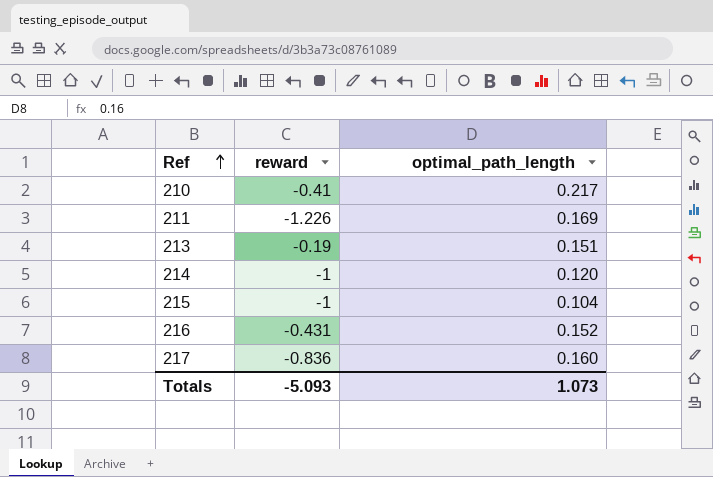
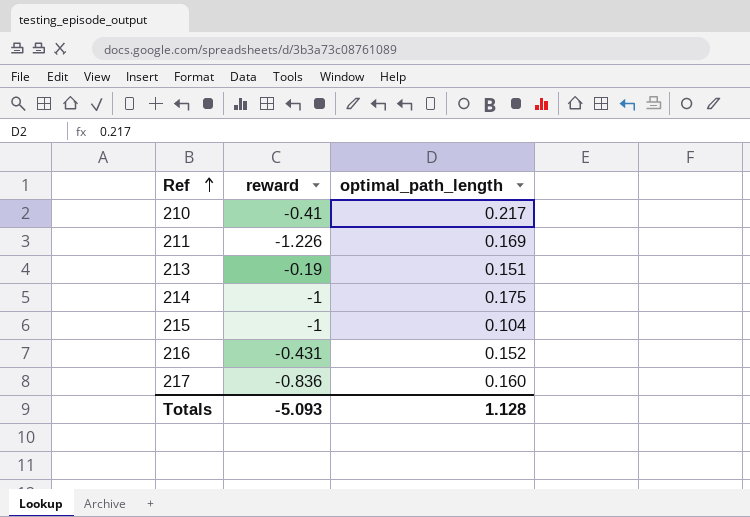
214 | optimal_path_length: 0.120 -> 0.175
Totals | optimal_path_length: 1.073 -> 1.128

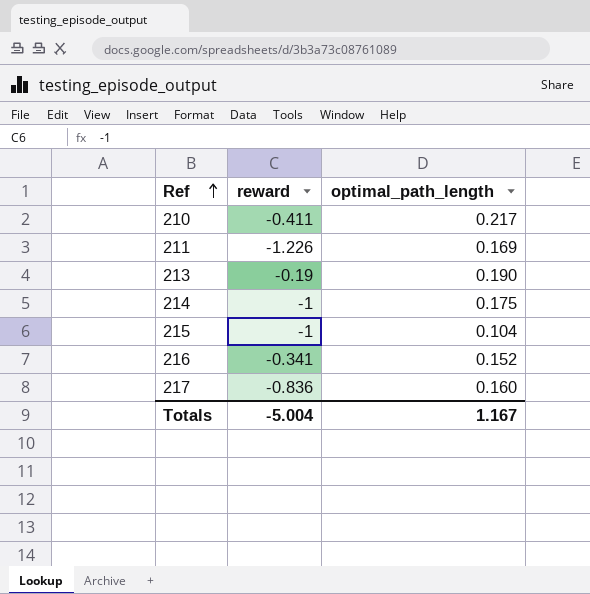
210 | reward: -0.41 -> -0.411
213 | optimal_path_length: 0.151 -> 0.190
216 | reward: -0.431 -> -0.341
Totals | reward: -5.093 -> -5.004
Totals | optimal_path_length: 1.128 -> 1.167

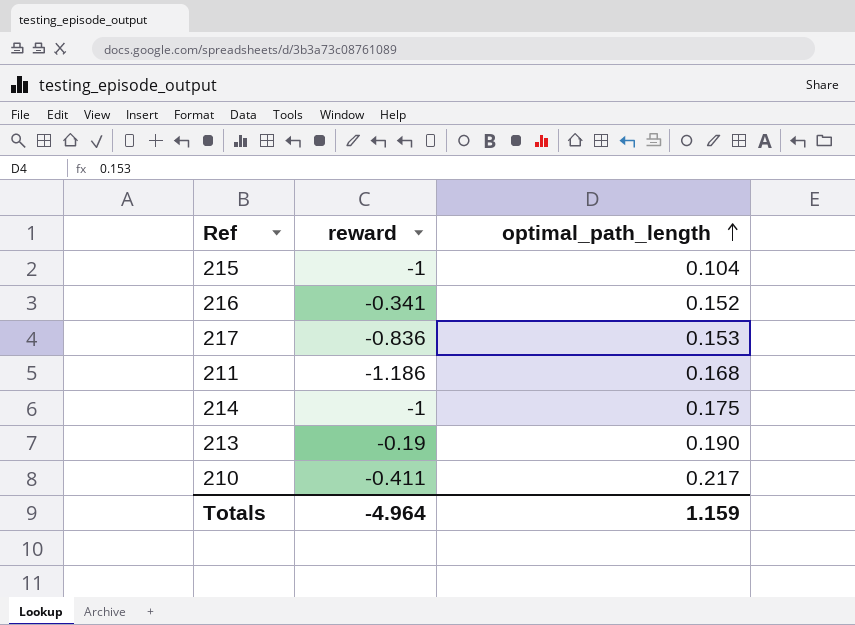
row order: Ref ascending -> optimal_path_length ascending
217 | optimal_path_length: 0.160 -> 0.153
211 | reward: -1.226 -> -1.186
211 | optimal_path_length: 0.169 -> 0.168
Totals | reward: -5.004 -> -4.964
Totals | optimal_path_length: 1.167 -> 1.159

